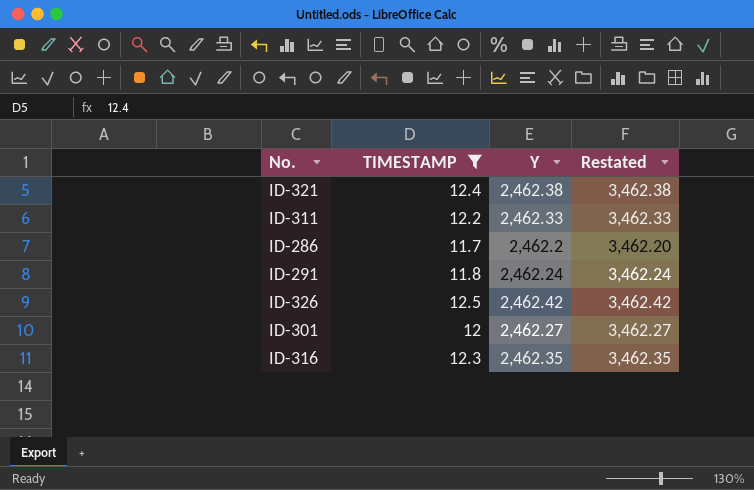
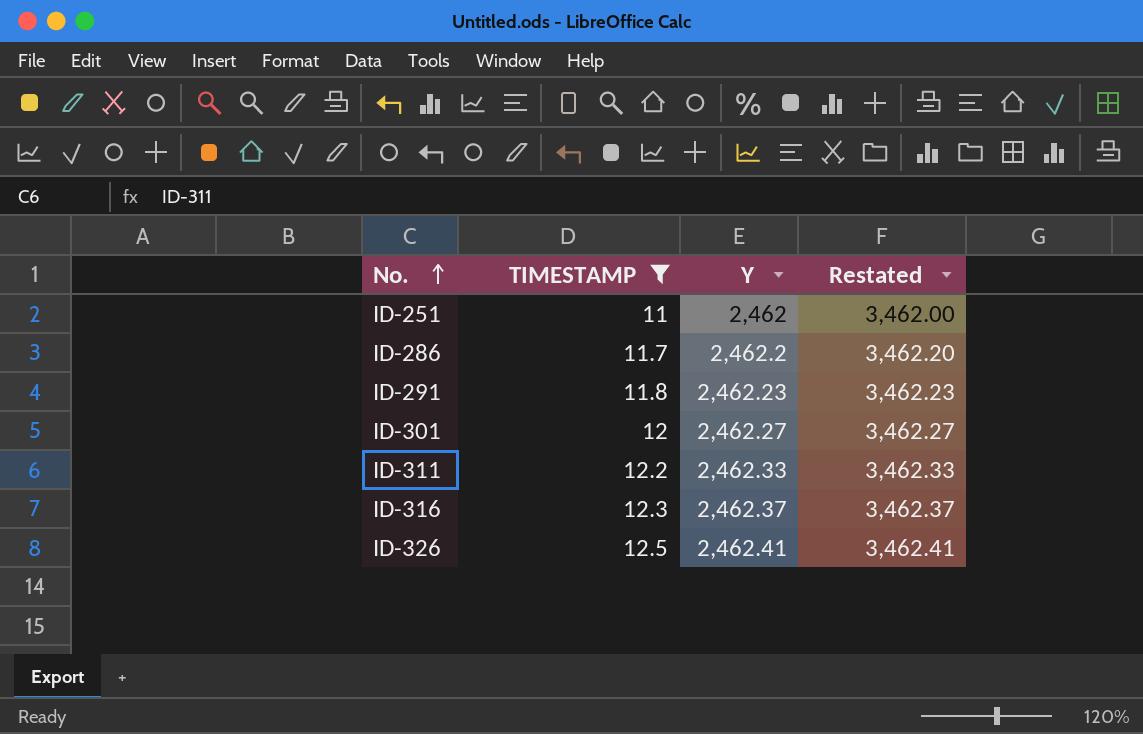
row order: none -> No. ascending
row ID-321: 12.4 | 2,462.38 | 3,462.38 -> none
row ID-251: none -> 11 | 2,462 | 3,462.00
ID-291 | Y: 2,462.24 -> 2,462.23
ID-291 | Restated: 3,462.24 -> 3,462.23
ID-316 | Y: 2,462.35 -> 2,462.37
ID-316 | Restated: 3,462.35 -> 3,462.37
ID-326 | Y: 2,462.42 -> 2,462.41
ID-326 | Restated: 3,462.42 -> 3,462.41

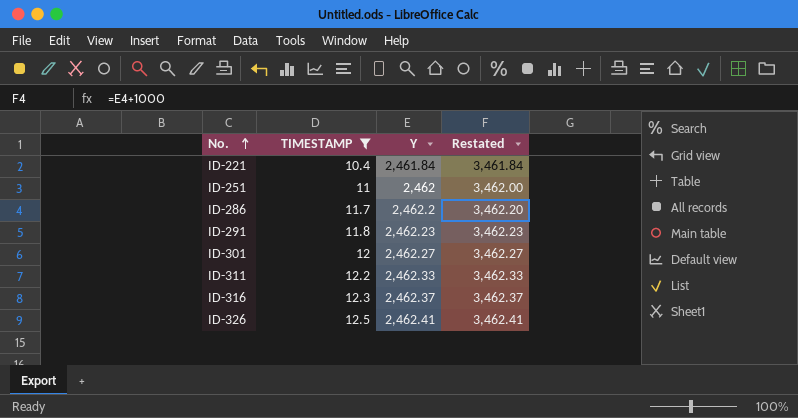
row ID-221: none -> 10.4 | 2,461.84 | 3,461.84

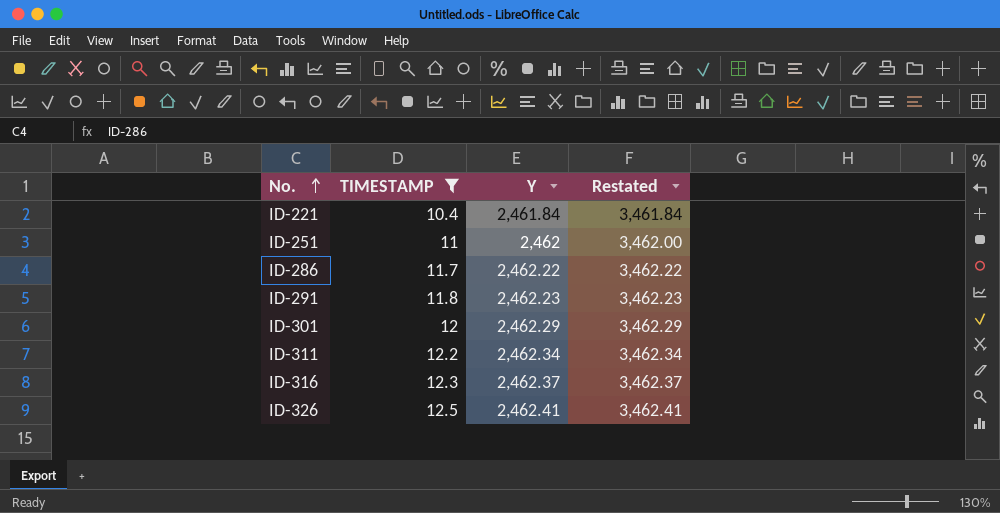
ID-286 | Y: 2,462.2 -> 2,462.22
ID-286 | Restated: 3,462.20 -> 3,462.22
ID-301 | Y: 2,462.27 -> 2,462.29
ID-301 | Restated: 3,462.27 -> 3,462.29
ID-311 | Y: 2,462.33 -> 2,462.34
ID-311 | Restated: 3,462.33 -> 3,462.34

